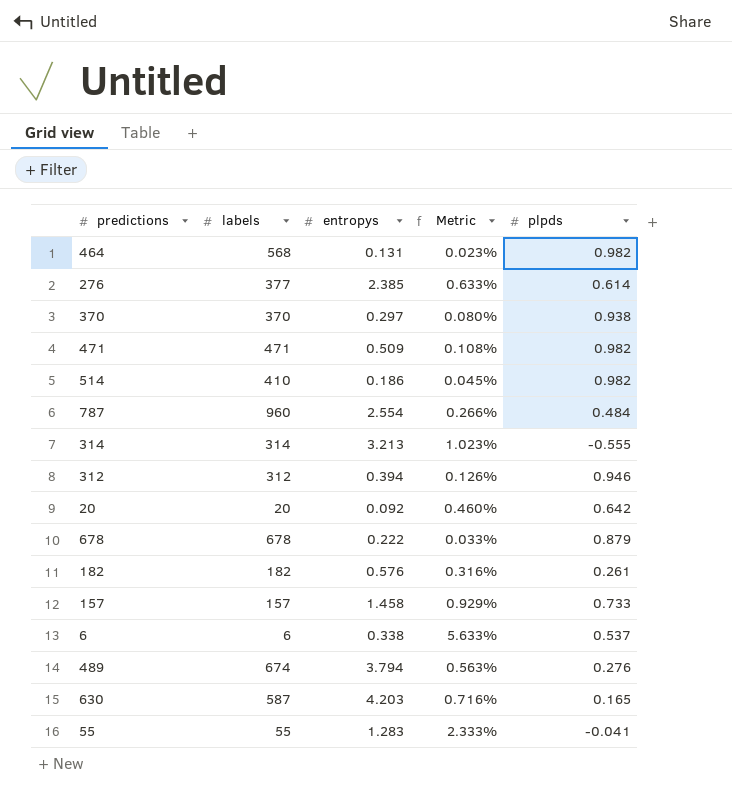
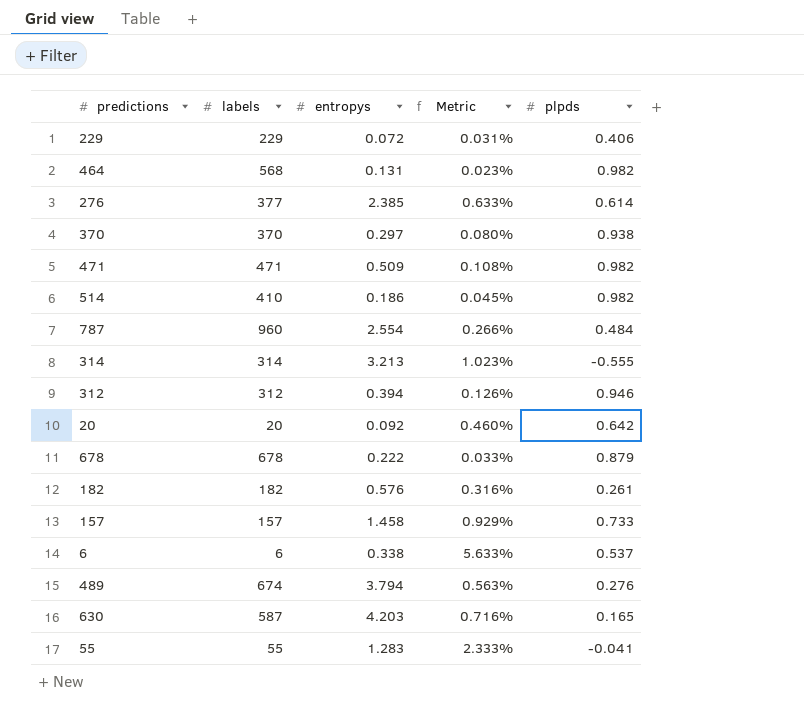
row 229: none -> 229 | 0.072 | 0.031% | 0.406

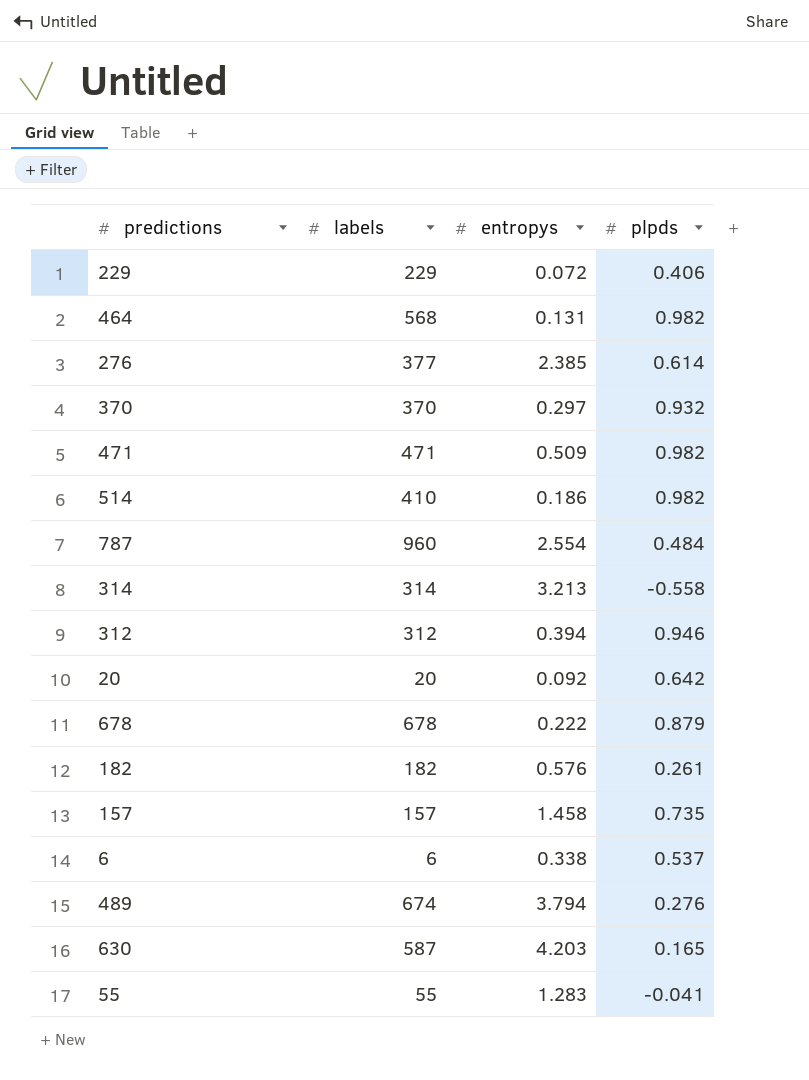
column Metric | formula: [entropys] / [labels] -> none
370 | plpds: 0.938 -> 0.932
314 | plpds: -0.555 -> -0.558
157 | plpds: 0.733 -> 0.735

